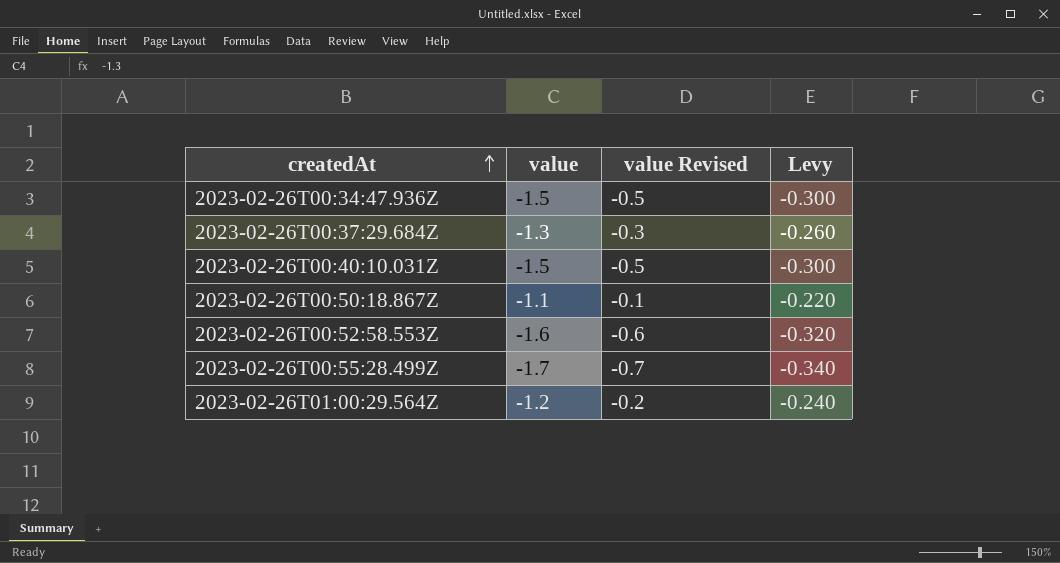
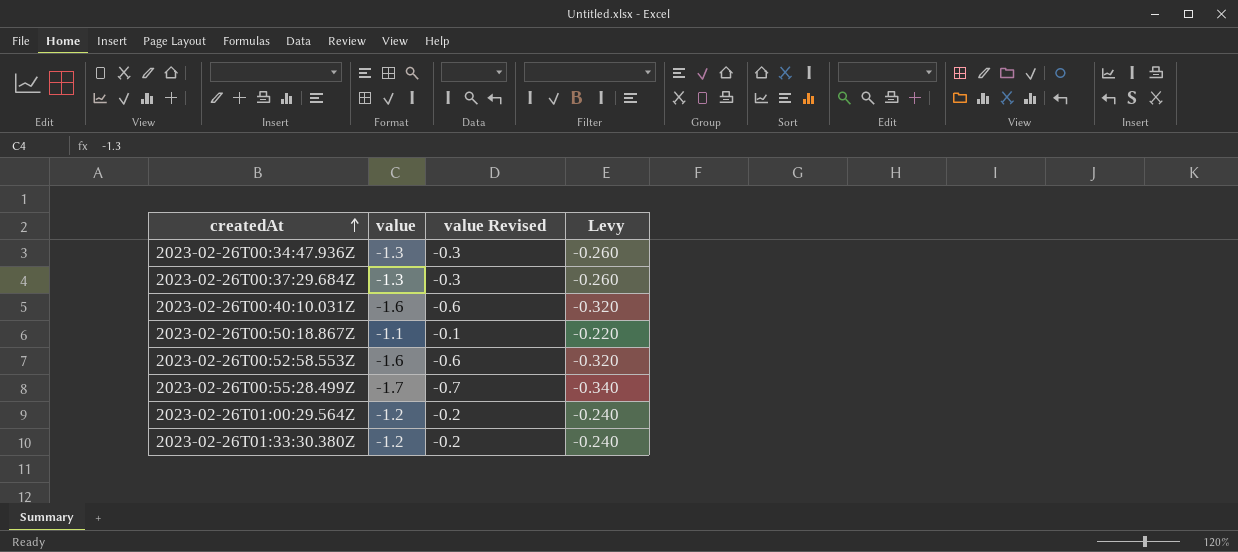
2023-02-26T00:34:47.936Z | value: -1.5 -> -1.3
2023-02-26T00:34:47.936Z | value Revised: -0.5 -> -0.3
2023-02-26T00:34:47.936Z | Levy: -0.300 -> -0.260
2023-02-26T00:40:10.031Z | value: -1.5 -> -1.6
2023-02-26T00:40:10.031Z | value Revised: -0.5 -> -0.6
2023-02-26T00:40:10.031Z | Levy: -0.300 -> -0.320
row 2023-02-26T01:33:30.380Z: none -> -1.2 | -0.2 | -0.240

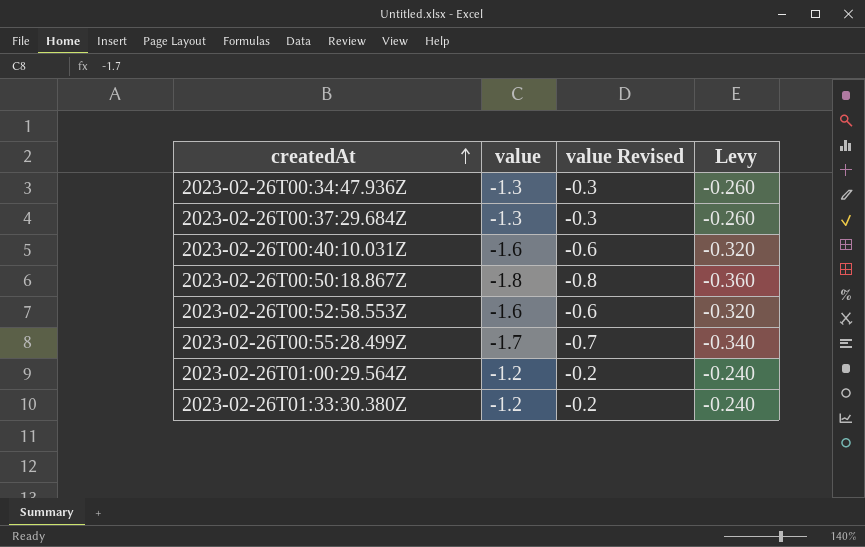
2023-02-26T00:50:18.867Z | value: -1.1 -> -1.8
2023-02-26T00:50:18.867Z | value Revised: -0.1 -> -0.8
2023-02-26T00:50:18.867Z | Levy: -0.220 -> -0.360

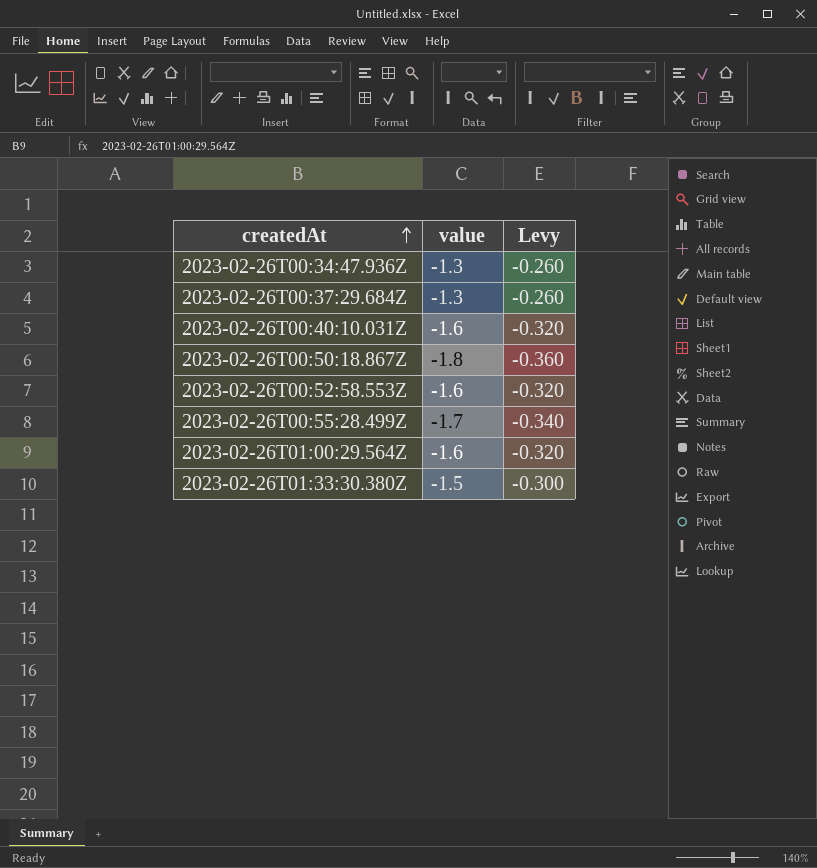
column value Revised | formula: [value] + 1 -> none
2023-02-26T01:00:29.564Z | value: -1.2 -> -1.6
2023-02-26T01:00:29.564Z | Levy: -0.240 -> -0.320
2023-02-26T01:33:30.380Z | value: -1.2 -> -1.5
2023-02-26T01:33:30.380Z | Levy: -0.240 -> -0.300

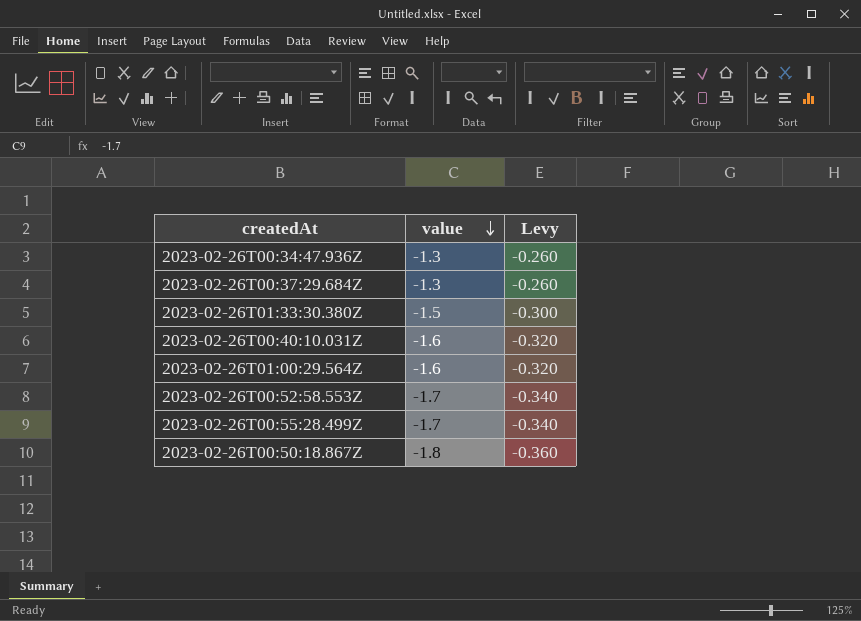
row order: createdAt ascending -> value descending
2023-02-26T00:52:58.553Z | value: -1.6 -> -1.7
2023-02-26T00:52:58.553Z | Levy: -0.320 -> -0.340

